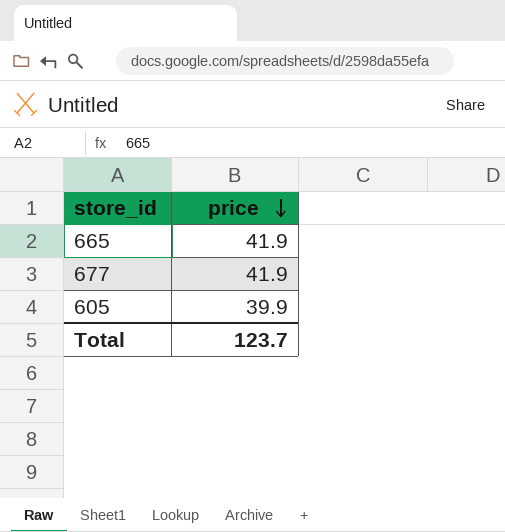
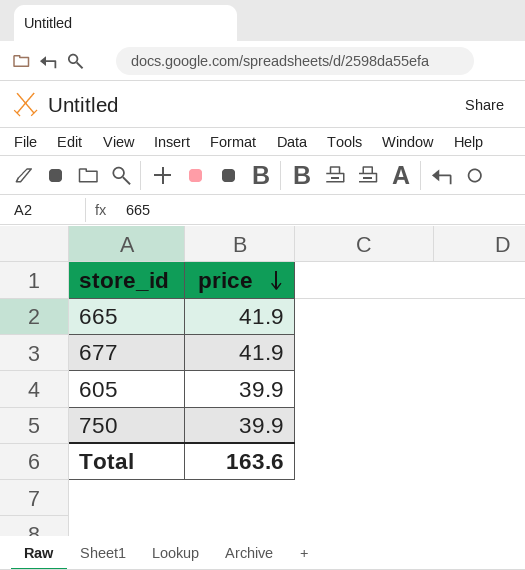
row 750: none -> 39.9
Total | price: 123.7 -> 163.6

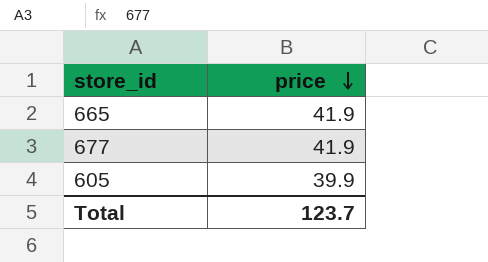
row 750: 39.9 -> none
Total | price: 163.6 -> 123.7

